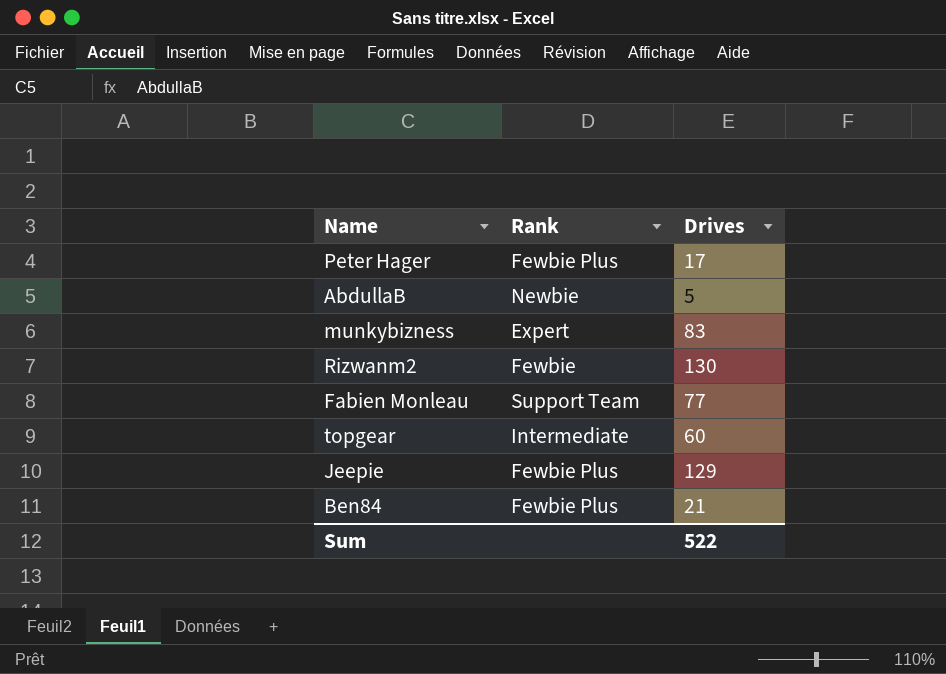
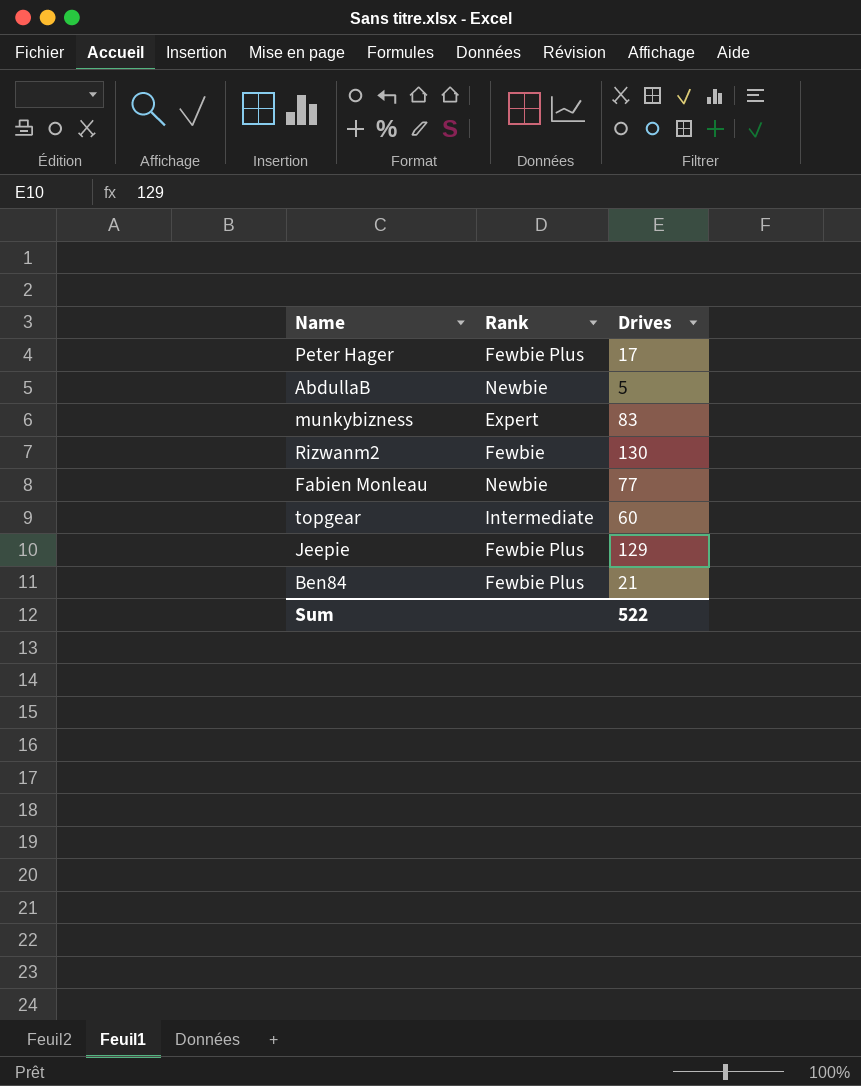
Fabien Monleau | Rank: Support Team -> Newbie

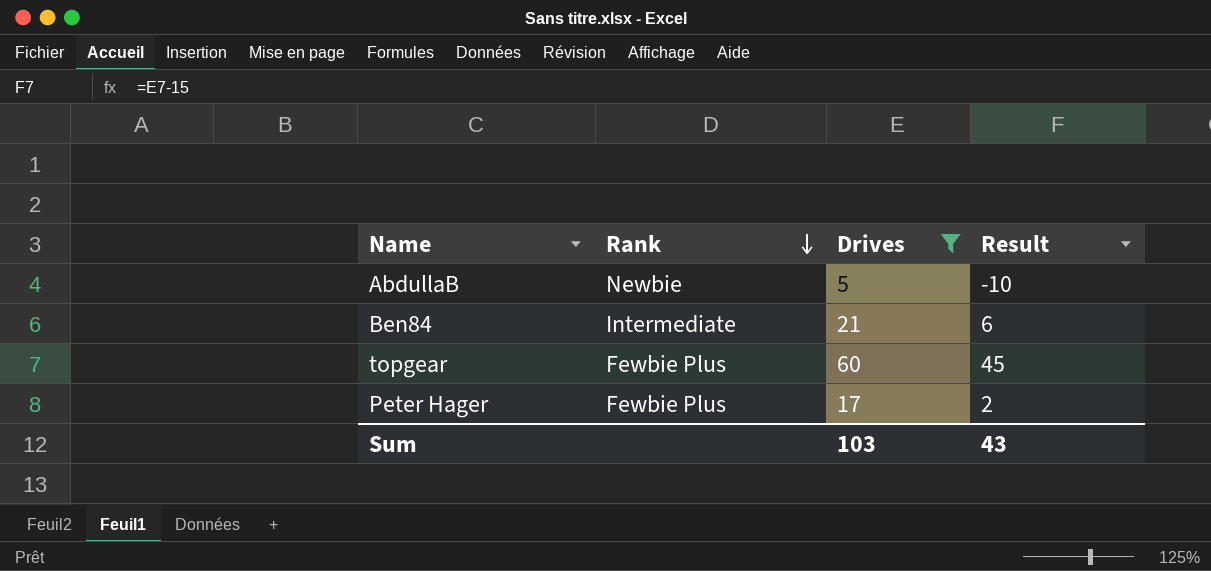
filter: none -> Drives <= 60
row order: none -> Rank descending
column Result | formula: none -> [Drives] - 15
Ben84 | Rank: Fewbie Plus -> Intermediate
topgear | Rank: Intermediate -> Fewbie Plus
Sum | Drives: 522 -> 103

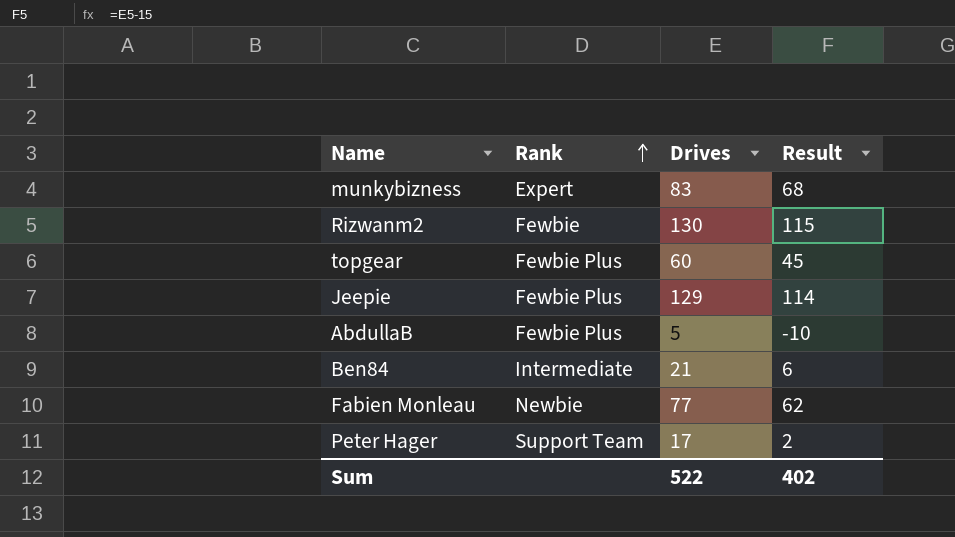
filter: Drives <= 60 -> none
row order: Rank descending -> Rank ascending
AbdullaB | Rank: Newbie -> Fewbie Plus
Peter Hager | Rank: Fewbie Plus -> Support Team
Sum | Drives: 103 -> 522
Sum | Result: 43 -> 402

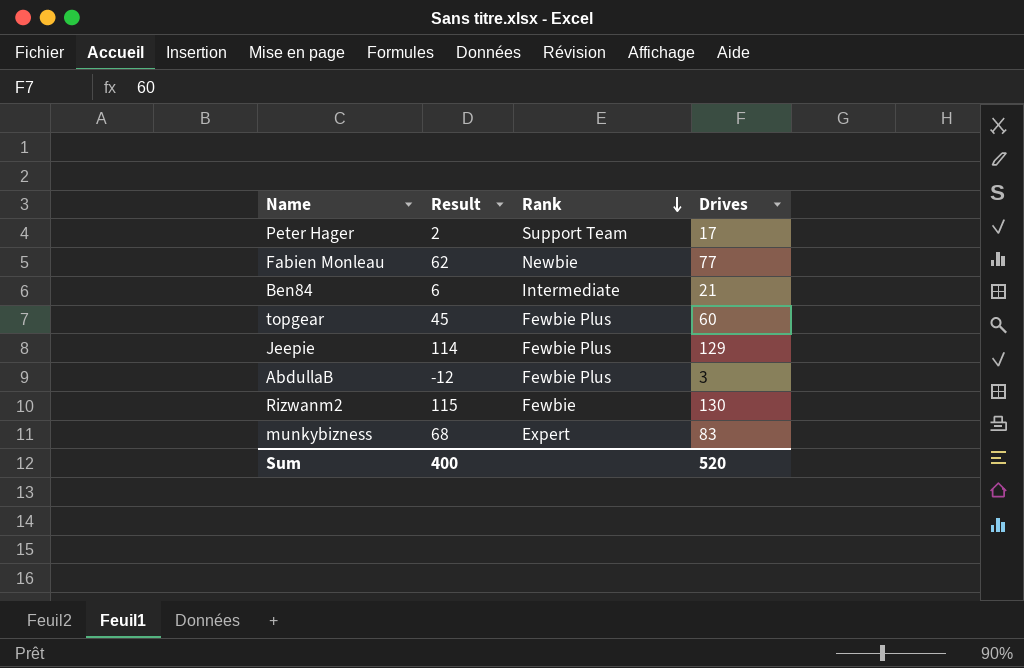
row order: Rank ascending -> Rank descending
column Result | position: 4 -> 2
AbdullaB | Result: -10 -> -12
AbdullaB | Drives: 5 -> 3
Sum | Result: 402 -> 400
Sum | Drives: 522 -> 520

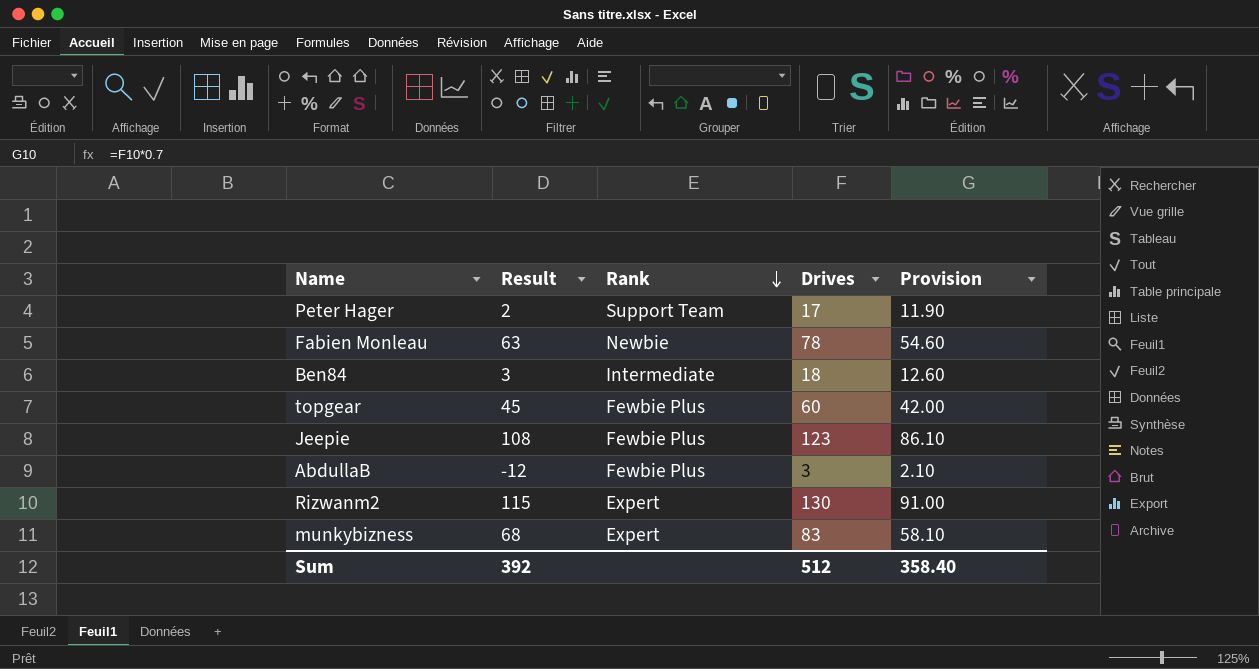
column Provision | formula: none -> [Drives] * 0.7
Fabien Monleau | Result: 62 -> 63
Fabien Monleau | Drives: 77 -> 78
Ben84 | Result: 6 -> 3
Ben84 | Drives: 21 -> 18
Jeepie | Result: 114 -> 108
Jeepie | Drives: 129 -> 123
Rizwanm2 | Rank: Fewbie -> Expert
Sum | Result: 400 -> 392
Sum | Drives: 520 -> 512

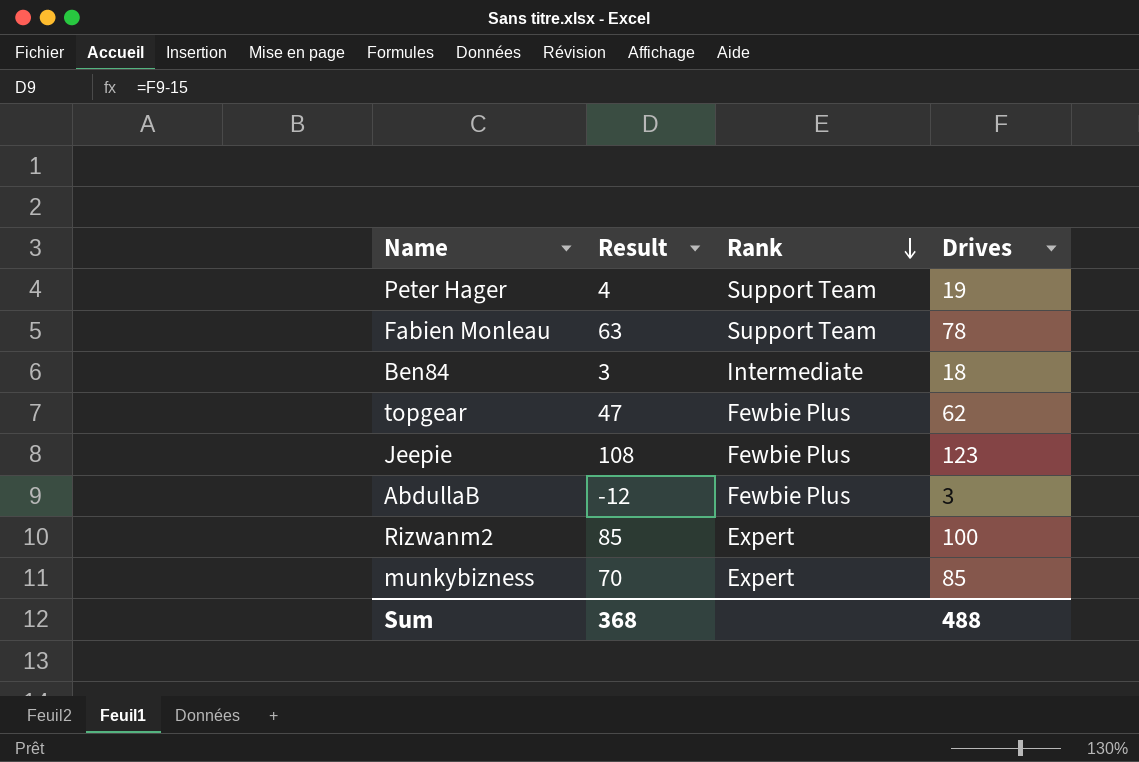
column Provision | formula: [Drives] * 0.7 -> none
Peter Hager | Result: 2 -> 4
Peter Hager | Drives: 17 -> 19
Fabien Monleau | Rank: Newbie -> Support Team
topgear | Result: 45 -> 47
topgear | Drives: 60 -> 62
Rizwanm2 | Result: 115 -> 85
Rizwanm2 | Drives: 130 -> 100
munkybizness | Result: 68 -> 70
munkybizness | Drives: 83 -> 85
Sum | Result: 392 -> 368
Sum | Drives: 512 -> 488

